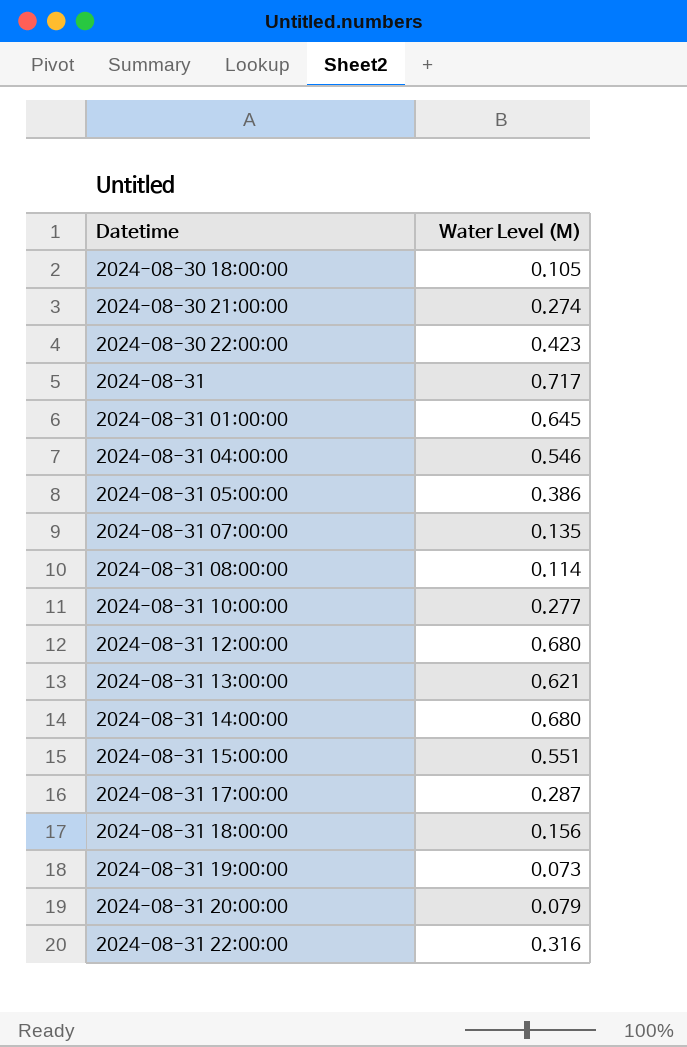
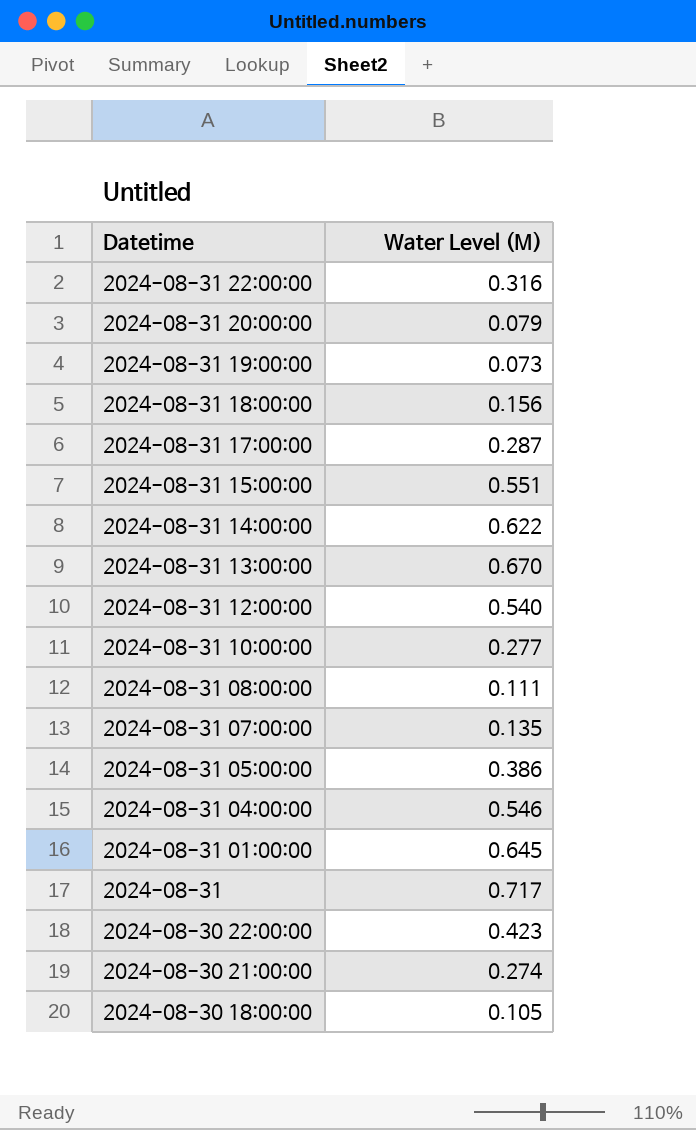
row order: Datetime ascending -> Datetime descending
2024-08-31 14:00:00 | Water Level (M): 0.680 -> 0.622
2024-08-31 13:00:00 | Water Level (M): 0.621 -> 0.670
2024-08-31 12:00:00 | Water Level (M): 0.680 -> 0.540
2024-08-31 08:00:00 | Water Level (M): 0.114 -> 0.111

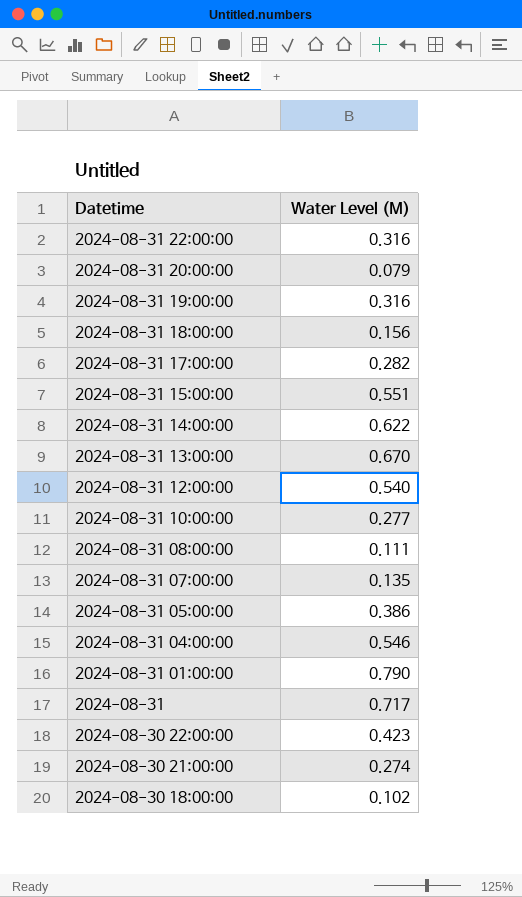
2024-08-31 19:00:00 | Water Level (M): 0.073 -> 0.316
2024-08-31 17:00:00 | Water Level (M): 0.287 -> 0.282
2024-08-31 01:00:00 | Water Level (M): 0.645 -> 0.790
2024-08-30 18:00:00 | Water Level (M): 0.105 -> 0.102

